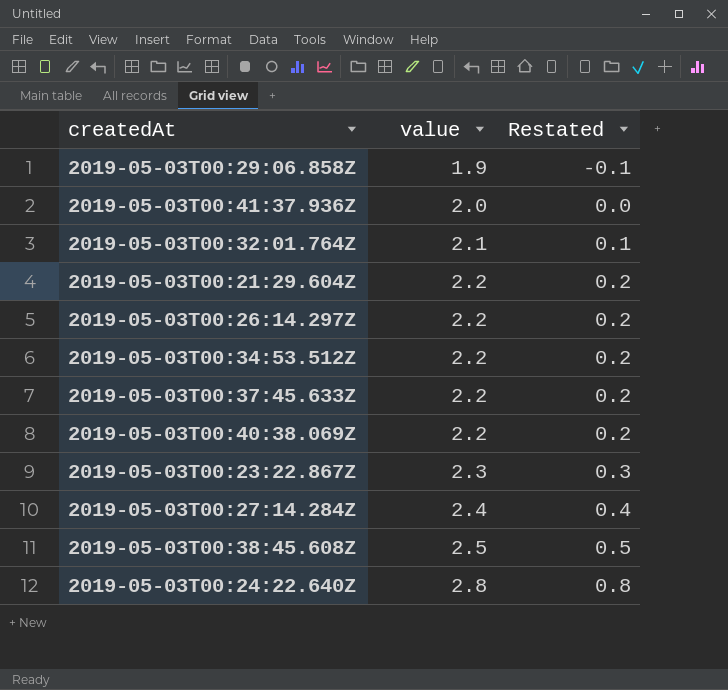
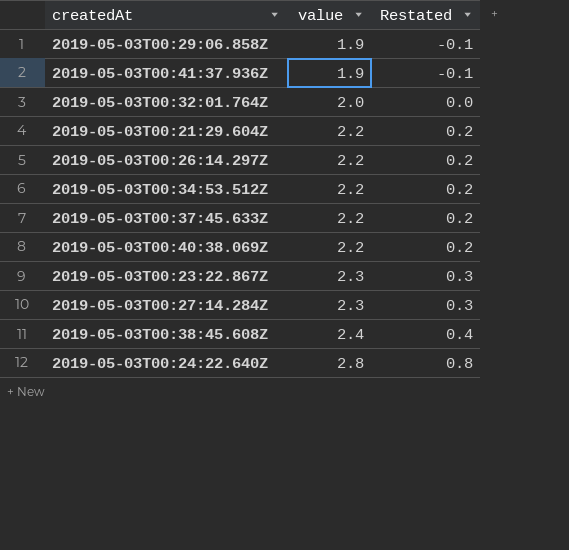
2019-05-03T00:41:37.936Z | value: 2.0 -> 1.9
2019-05-03T00:41:37.936Z | Restated: 0.0 -> -0.1
2019-05-03T00:32:01.764Z | value: 2.1 -> 2.0
2019-05-03T00:32:01.764Z | Restated: 0.1 -> 0.0
2019-05-03T00:27:14.284Z | value: 2.4 -> 2.3
2019-05-03T00:27:14.284Z | Restated: 0.4 -> 0.3
2019-05-03T00:38:45.608Z | value: 2.5 -> 2.4
2019-05-03T00:38:45.608Z | Restated: 0.5 -> 0.4

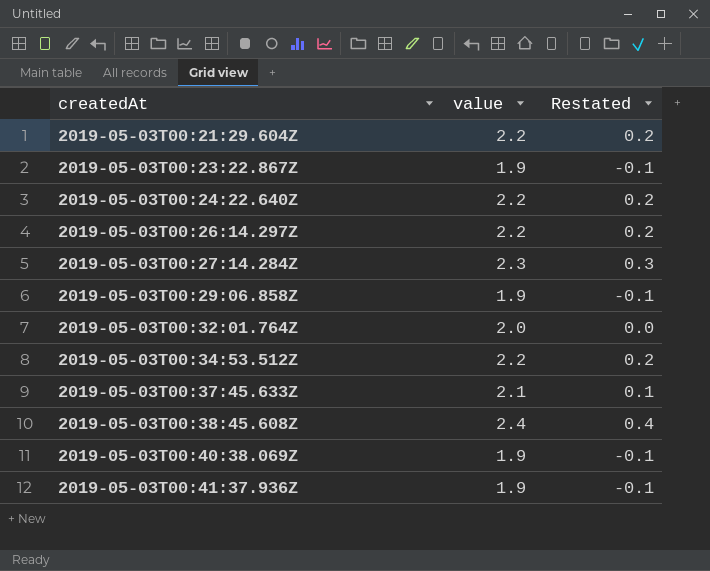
row order: value ascending -> createdAt ascending
2019-05-03T00:23:22.867Z | value: 2.3 -> 1.9
2019-05-03T00:23:22.867Z | Restated: 0.3 -> -0.1
2019-05-03T00:24:22.640Z | value: 2.8 -> 2.2
2019-05-03T00:24:22.640Z | Restated: 0.8 -> 0.2
2019-05-03T00:37:45.633Z | value: 2.2 -> 2.1
2019-05-03T00:37:45.633Z | Restated: 0.2 -> 0.1
2019-05-03T00:40:38.069Z | value: 2.2 -> 1.9
2019-05-03T00:40:38.069Z | Restated: 0.2 -> -0.1

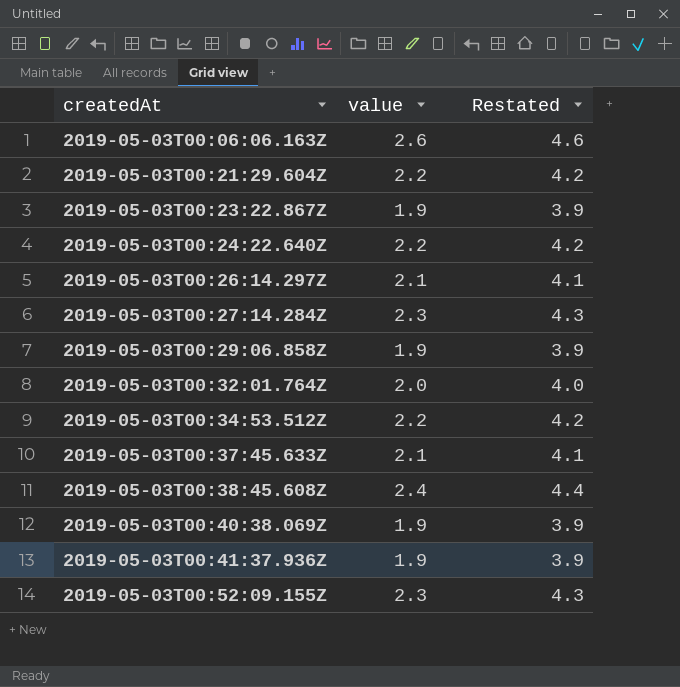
column Restated | formula: [value] - 2 -> [value] + 2
row 2019-05-03T00:06:06.163Z: none -> 2.6 | 4.6
2019-05-03T00:26:14.297Z | value: 2.2 -> 2.1
row 2019-05-03T00:52:09.155Z: none -> 2.3 | 4.3

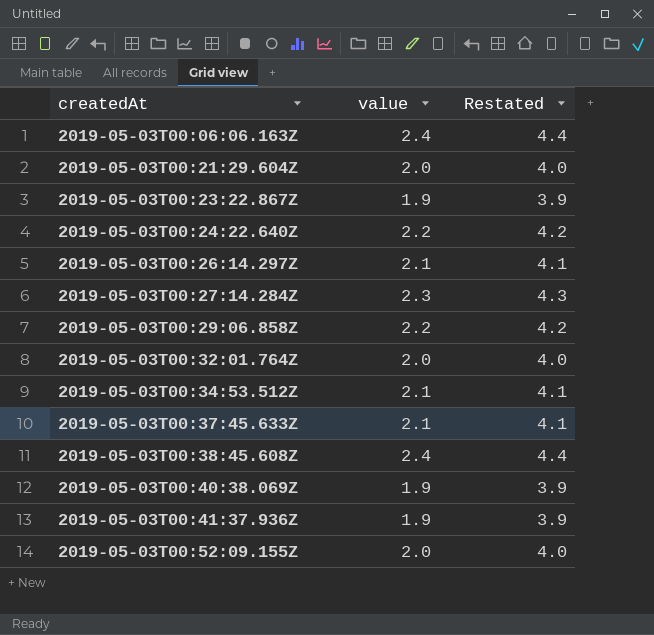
2019-05-03T00:06:06.163Z | value: 2.6 -> 2.4
2019-05-03T00:06:06.163Z | Restated: 4.6 -> 4.4
2019-05-03T00:21:29.604Z | value: 2.2 -> 2.0
2019-05-03T00:21:29.604Z | Restated: 4.2 -> 4.0
2019-05-03T00:29:06.858Z | value: 1.9 -> 2.2
2019-05-03T00:29:06.858Z | Restated: 3.9 -> 4.2
2019-05-03T00:34:53.512Z | value: 2.2 -> 2.1
2019-05-03T00:34:53.512Z | Restated: 4.2 -> 4.1
2019-05-03T00:52:09.155Z | value: 2.3 -> 2.0
2019-05-03T00:52:09.155Z | Restated: 4.3 -> 4.0

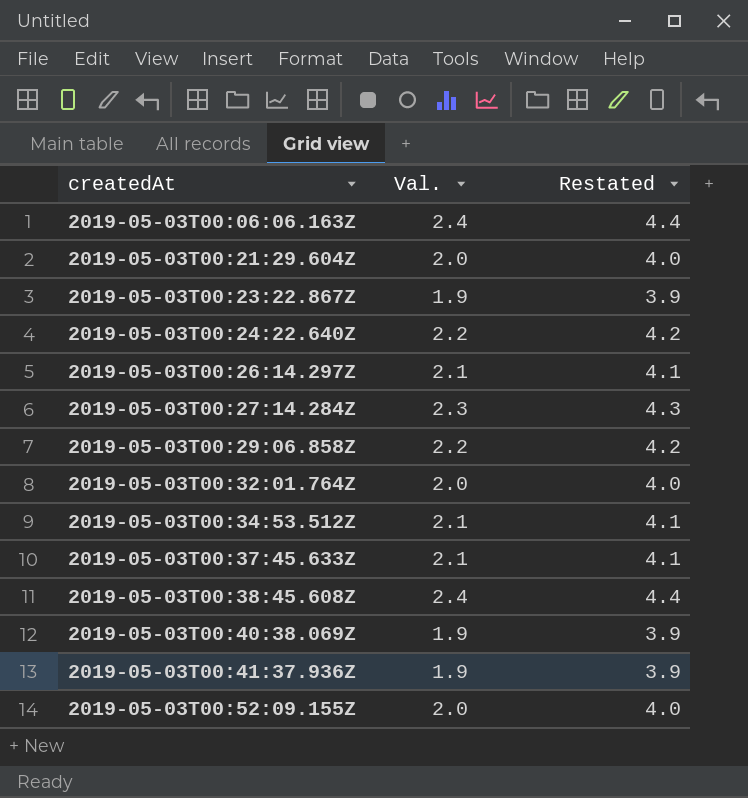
column name: value -> Val.

